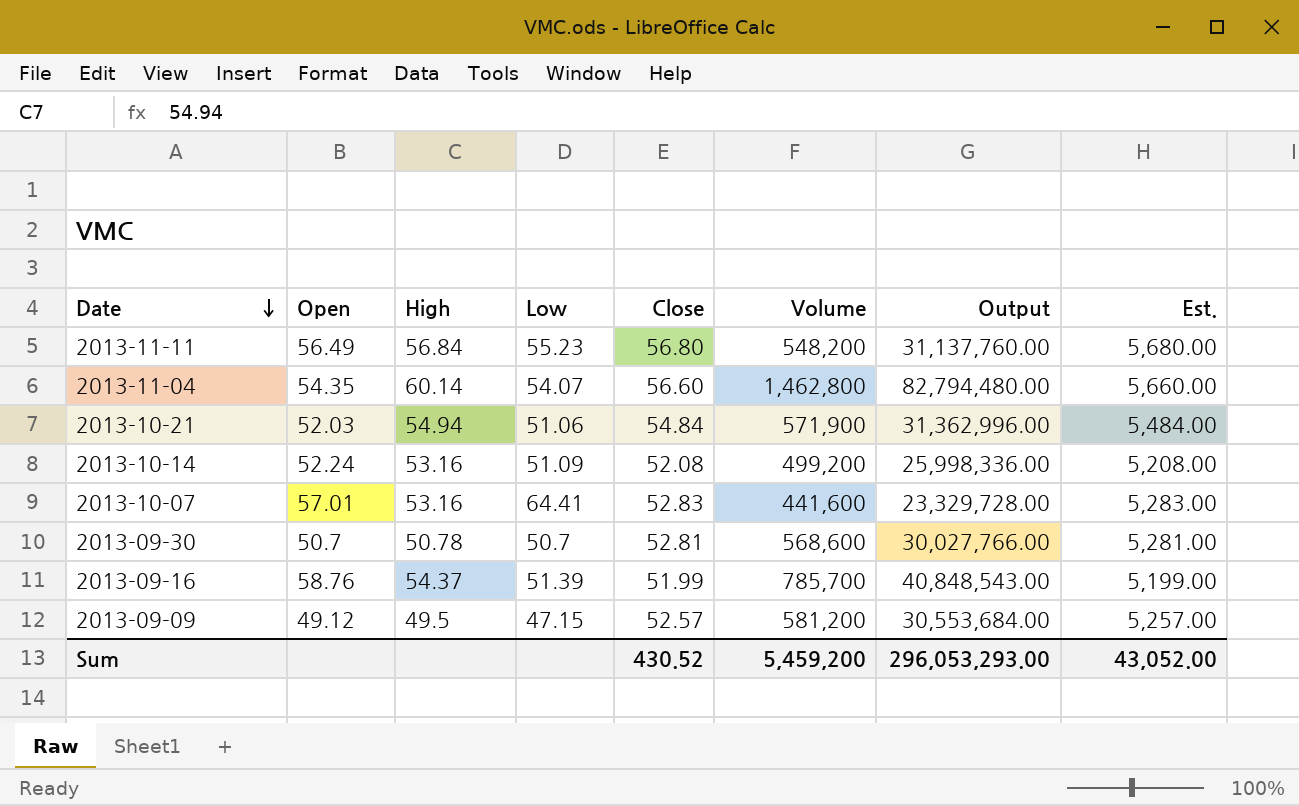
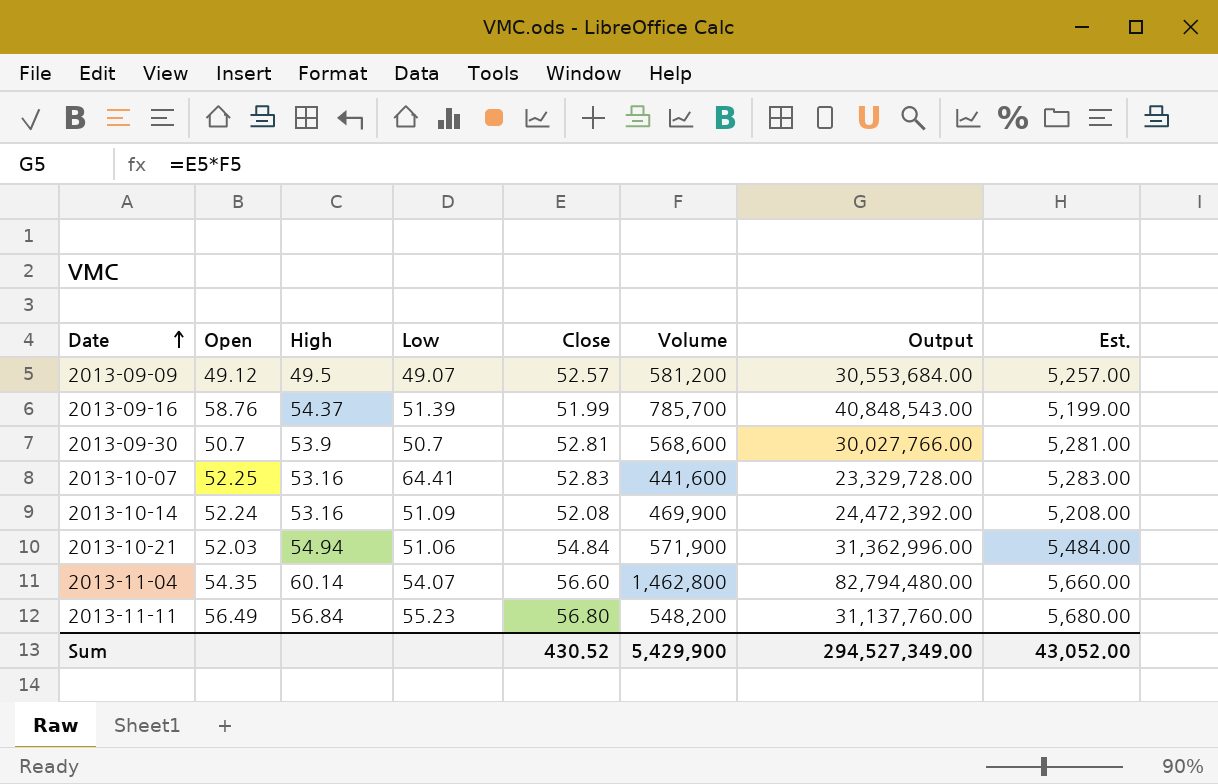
row order: Date descending -> Date ascending
2013-09-09 | Low: 47.15 -> 49.07
2013-09-30 | High: 50.78 -> 53.9
2013-10-07 | Open: 57.01 -> 52.25
2013-10-14 | Volume: 499,200 -> 469,900
2013-10-14 | Output: 25,998,336.00 -> 24,472,392.00
Sum | Volume: 5,459,200 -> 5,429,900
Sum | Output: 296,053,293.00 -> 294,527,349.00

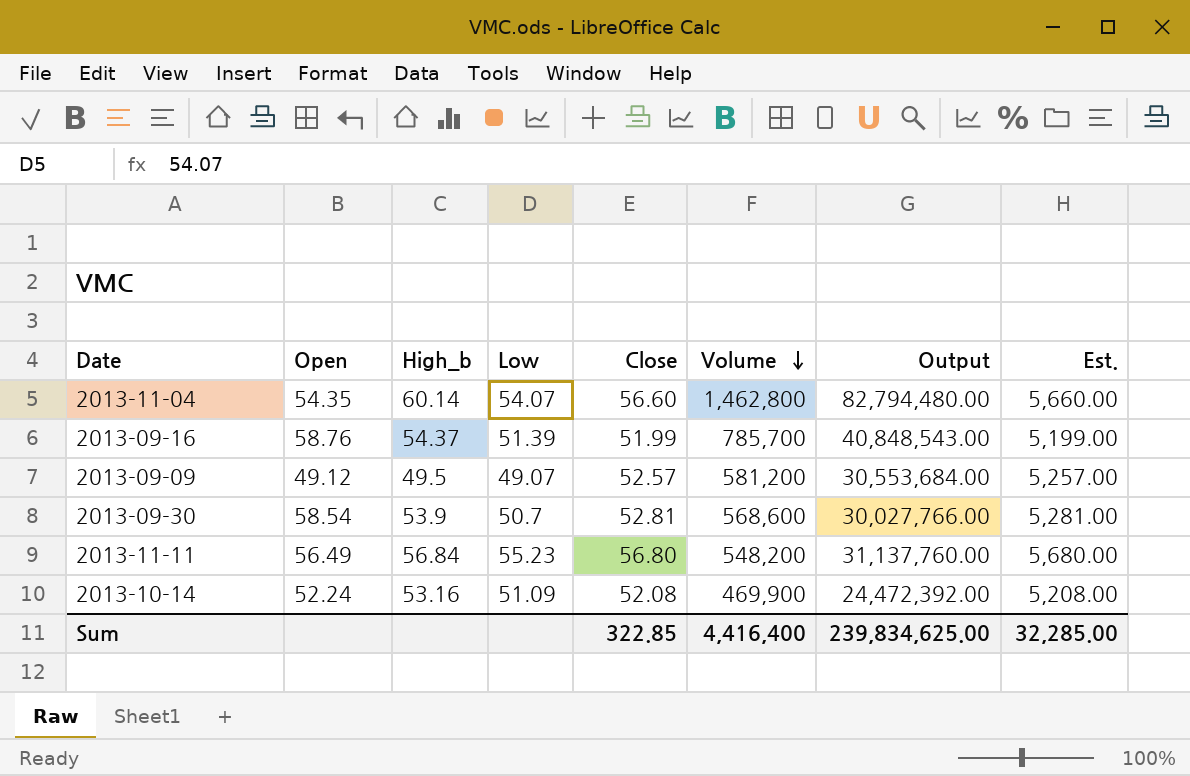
row order: Date ascending -> Volume descending
column name: High -> High_b
row 2013-10-07: 52.25 | 53.16 | 64.41 | 52.83 | 441,600 | 23,329,728.00 | 5,283.00 -> none
row 2013-10-21: 52.03 | 54.94 | 51.06 | 54.84 | 571,900 | 31,362,996.00 | 5,484.00 -> none
2013-09-30 | Open: 50.7 -> 58.54
Sum | Close: 430.52 -> 322.85
Sum | Volume: 5,429,900 -> 4,416,400
Sum | Output: 294,527,349.00 -> 239,834,625.00
Sum | Est.: 43,052.00 -> 32,285.00

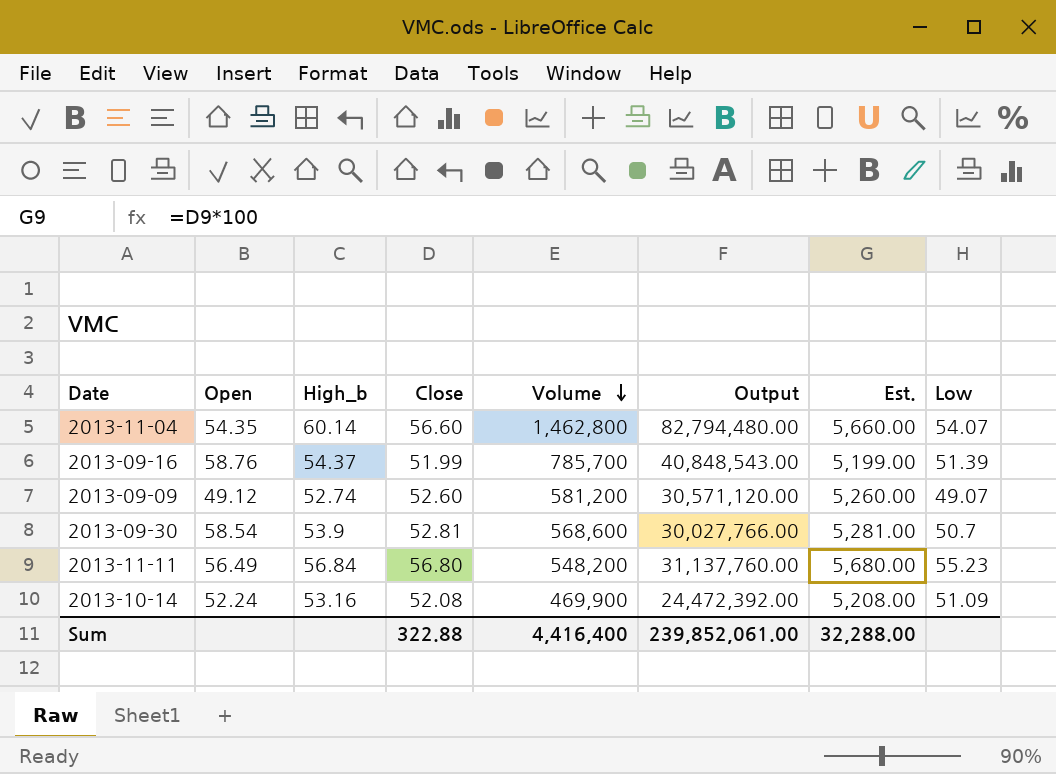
column Low | position: 4 -> 8
2013-09-09 | High_b: 49.5 -> 52.74
2013-09-09 | Close: 52.57 -> 52.60
2013-09-09 | Output: 30,553,684.00 -> 30,571,120.00
2013-09-09 | Est.: 5,257.00 -> 5,260.00
Sum | Close: 322.85 -> 322.88
Sum | Output: 239,834,625.00 -> 239,852,061.00
Sum | Est.: 32,285.00 -> 32,288.00

